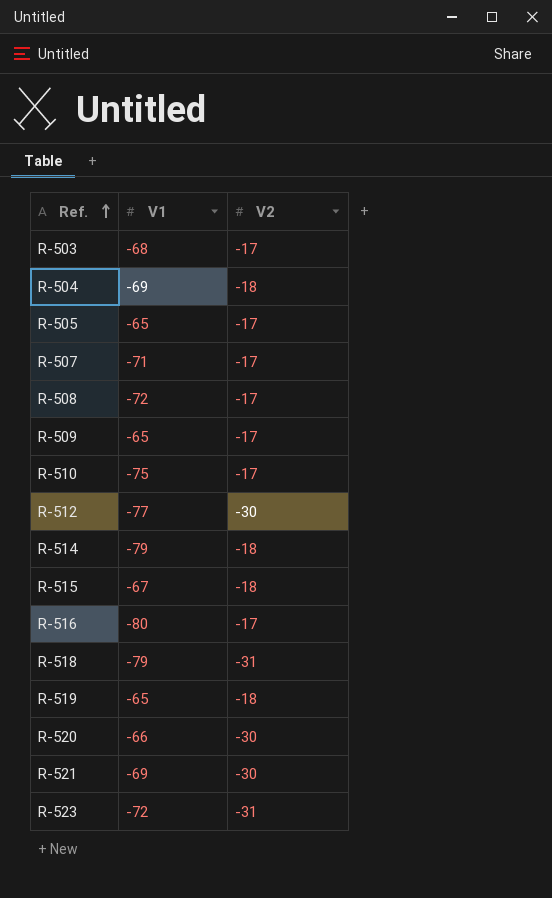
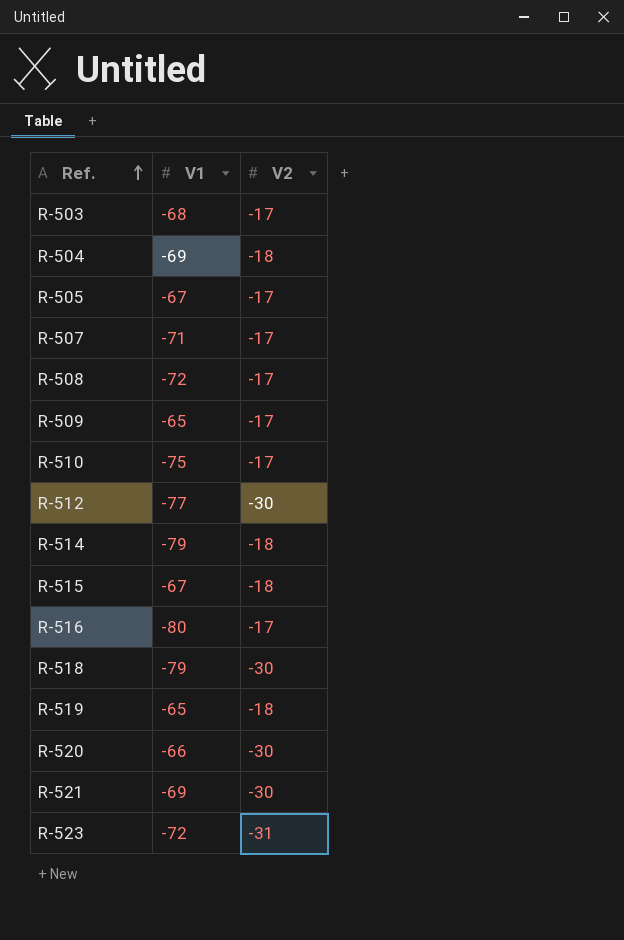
R-505 | V1: -65 -> -67
R-518 | V2: -31 -> -30

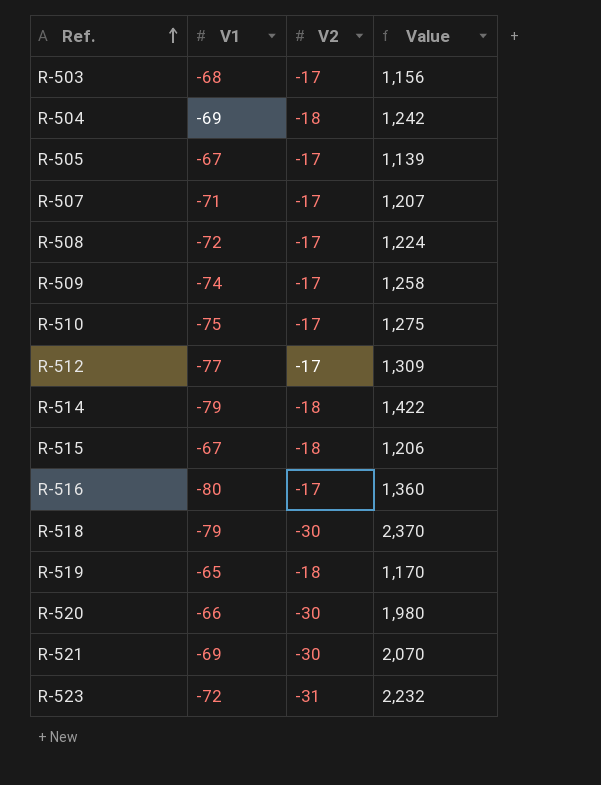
column Value | formula: none -> [V1] * [V2]
R-509 | V1: -65 -> -74
R-512 | V2: -30 -> -17

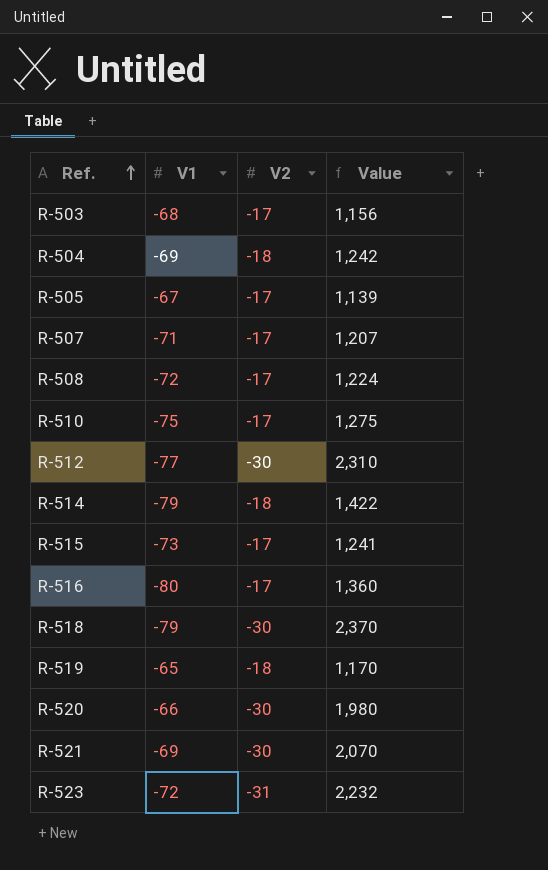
row R-509: -74 | -17 | 1,258 -> none
R-512 | V2: -17 -> -30
R-512 | Value: 1,309 -> 2,310
R-515 | V1: -67 -> -73
R-515 | V2: -18 -> -17
R-515 | Value: 1,206 -> 1,241

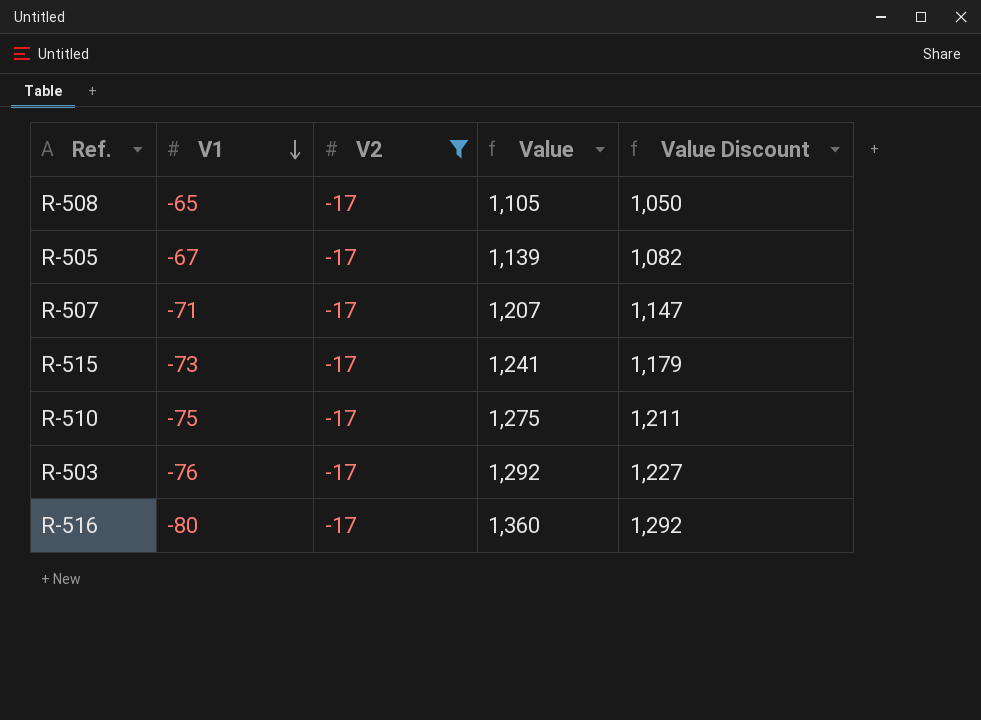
filter: none -> V2 = -17
row order: Ref. ascending -> V1 descending
column Value Discount | formula: none -> [Value] * 0.95
R-508 | V1: -72 -> -65
R-508 | Value: 1,224 -> 1,105
R-503 | V1: -68 -> -76
R-503 | Value: 1,156 -> 1,292

